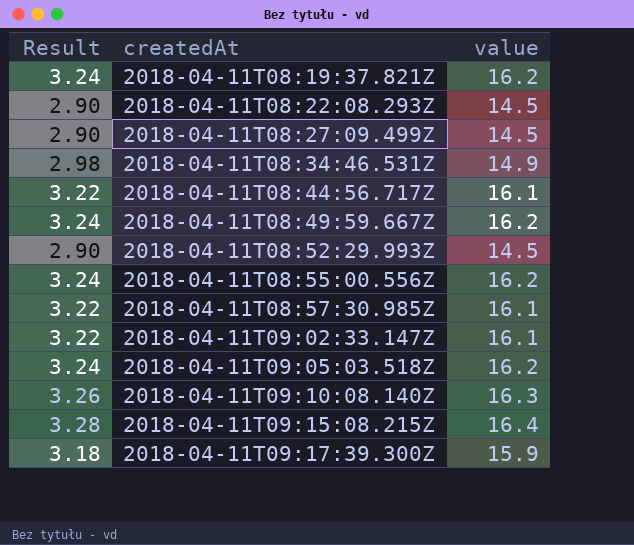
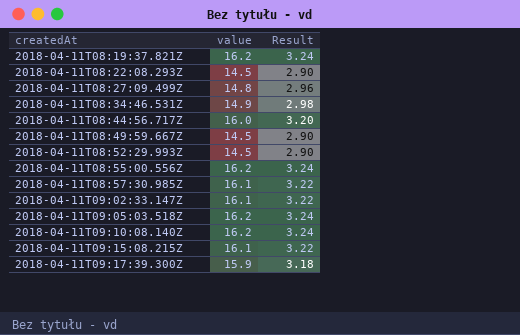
column Result | position: 1 -> 3
2018-04-11T08:27:09.499Z | value: 14.5 -> 14.8
2018-04-11T08:27:09.499Z | Result: 2.90 -> 2.96
2018-04-11T08:44:56.717Z | value: 16.1 -> 16.0
2018-04-11T08:44:56.717Z | Result: 3.22 -> 3.20
2018-04-11T08:49:59.667Z | value: 16.2 -> 14.5
2018-04-11T08:49:59.667Z | Result: 3.24 -> 2.90
2018-04-11T09:10:08.140Z | value: 16.3 -> 16.2
2018-04-11T09:10:08.140Z | Result: 3.26 -> 3.24
2018-04-11T09:15:08.215Z | value: 16.4 -> 16.1
2018-04-11T09:15:08.215Z | Result: 3.28 -> 3.22

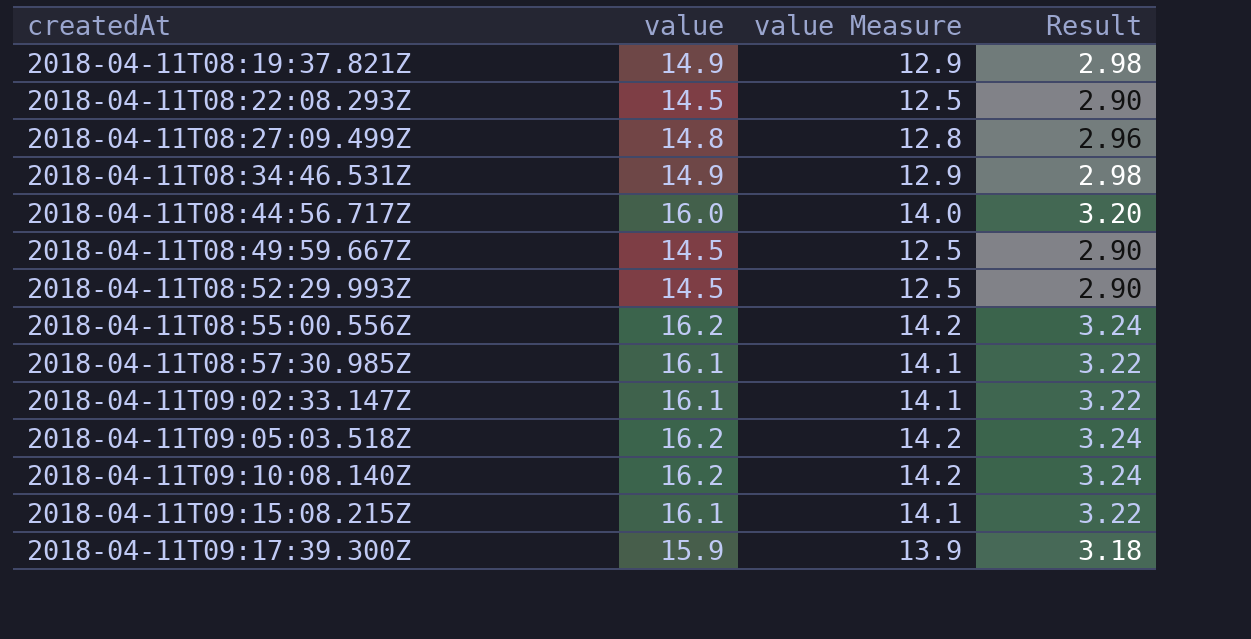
column value Measure | formula: none -> [value] - 2
2018-04-11T08:19:37.821Z | value: 16.2 -> 14.9
2018-04-11T08:19:37.821Z | Result: 3.24 -> 2.98

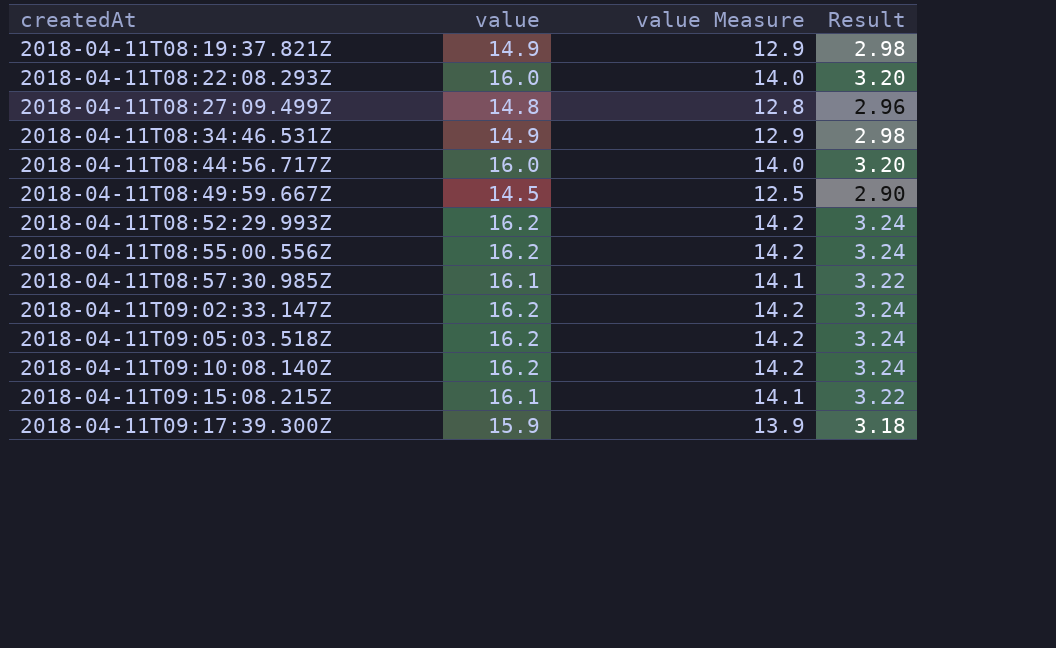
2018-04-11T08:22:08.293Z | value: 14.5 -> 16.0
2018-04-11T08:22:08.293Z | value Measure: 12.5 -> 14.0
2018-04-11T08:22:08.293Z | Result: 2.90 -> 3.20
2018-04-11T08:52:29.993Z | value: 14.5 -> 16.2
2018-04-11T08:52:29.993Z | value Measure: 12.5 -> 14.2
2018-04-11T08:52:29.993Z | Result: 2.90 -> 3.24
2018-04-11T09:02:33.147Z | value: 16.1 -> 16.2
2018-04-11T09:02:33.147Z | value Measure: 14.1 -> 14.2
2018-04-11T09:02:33.147Z | Result: 3.22 -> 3.24

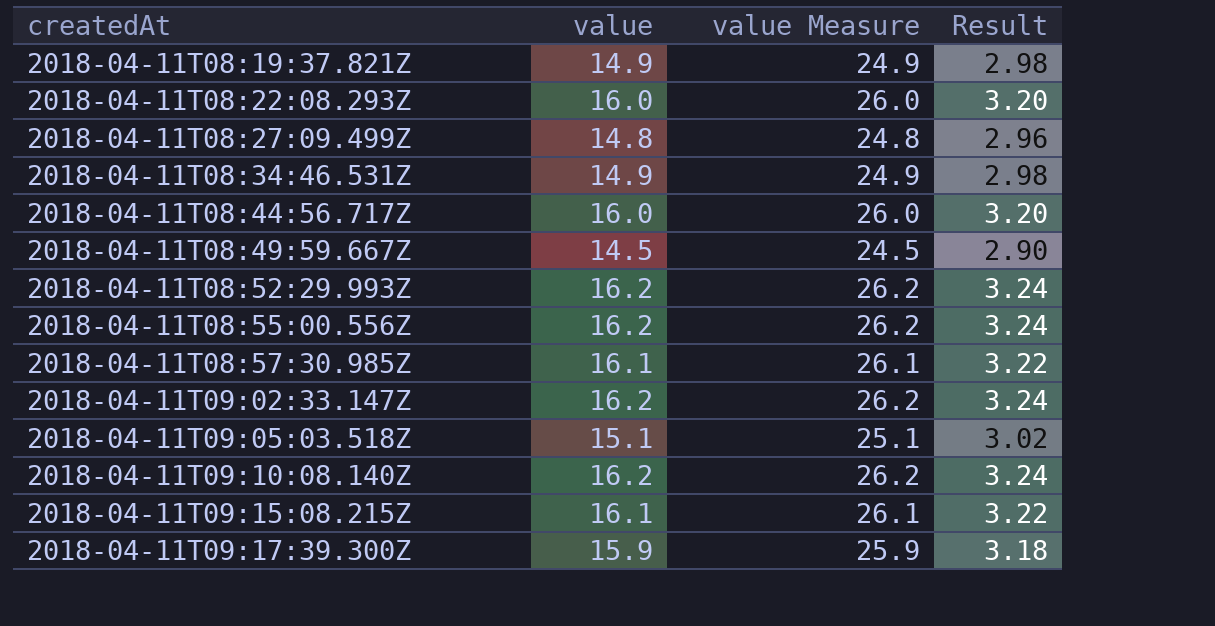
column value Measure | formula: [value] - 2 -> [value] + 10
2018-04-11T09:05:03.518Z | value: 16.2 -> 15.1
2018-04-11T09:05:03.518Z | Result: 3.24 -> 3.02

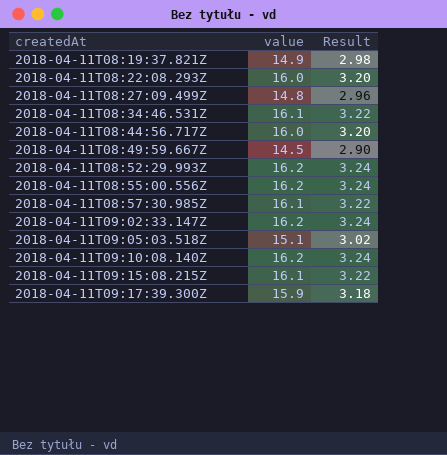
column value Measure | formula: [value] + 10 -> none
2018-04-11T08:34:46.531Z | value: 14.9 -> 16.1
2018-04-11T08:34:46.531Z | Result: 2.98 -> 3.22

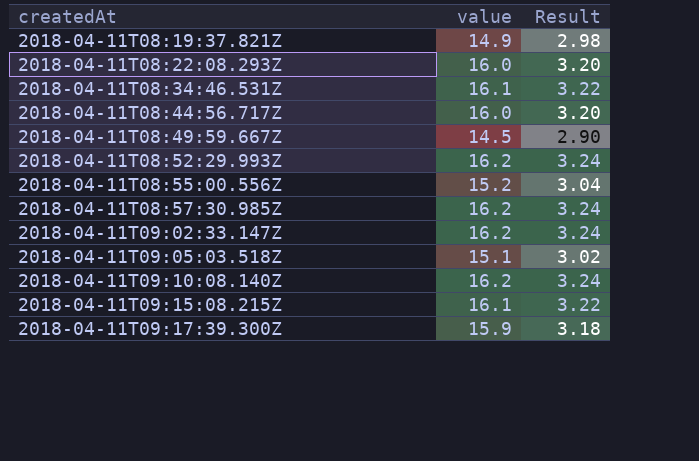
row 2018-04-11T08:27:09.499Z: 14.8 | 2.96 -> none
2018-04-11T08:55:00.556Z | value: 16.2 -> 15.2
2018-04-11T08:55:00.556Z | Result: 3.24 -> 3.04
2018-04-11T08:57:30.985Z | value: 16.1 -> 16.2
2018-04-11T08:57:30.985Z | Result: 3.22 -> 3.24

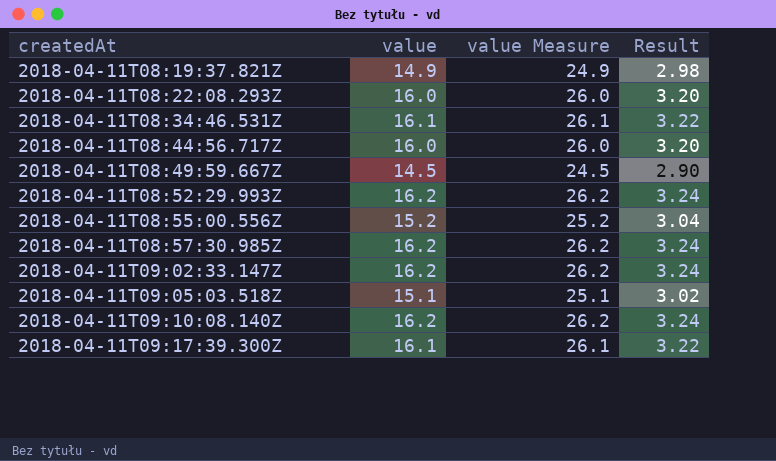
column value Measure | formula: none -> [value] + 10
row 2018-04-11T09:15:08.215Z: 16.1 | 3.22 -> none
2018-04-11T09:17:39.300Z | value: 15.9 -> 16.1
2018-04-11T09:17:39.300Z | Result: 3.18 -> 3.22

